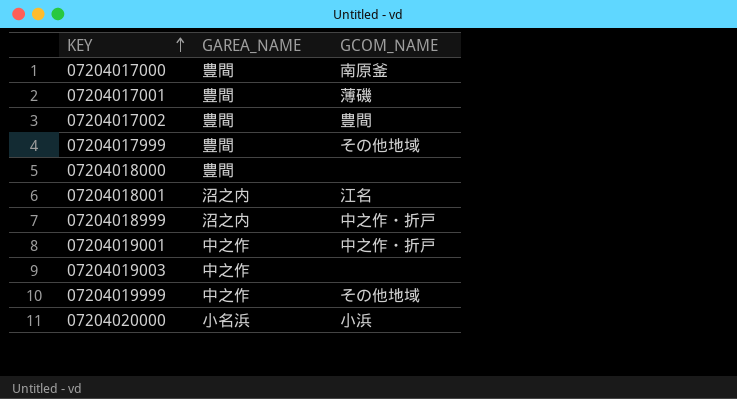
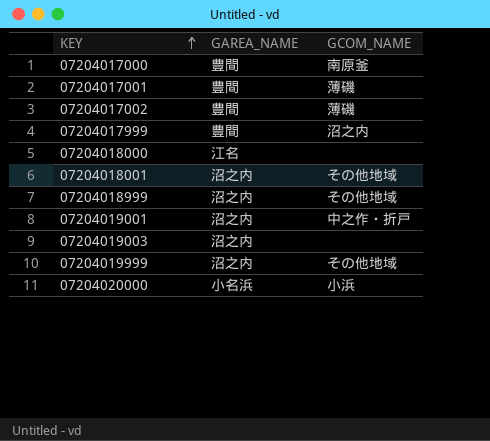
07204017002 | GCOM_NAME: 豊間 -> 薄磯
07204017999 | GCOM_NAME: その他地域 -> 沼之内
07204018000 | GAREA_NAME: 豊間 -> 江名
07204018001 | GCOM_NAME: 江名 -> その他地域
07204018999 | GCOM_NAME: 中之作・折戸 -> その他地域
07204019001 | GAREA_NAME: 中之作 -> 沼之内
07204019003 | GAREA_NAME: 中之作 -> 沼之内
07204019999 | GAREA_NAME: 中之作 -> 沼之内

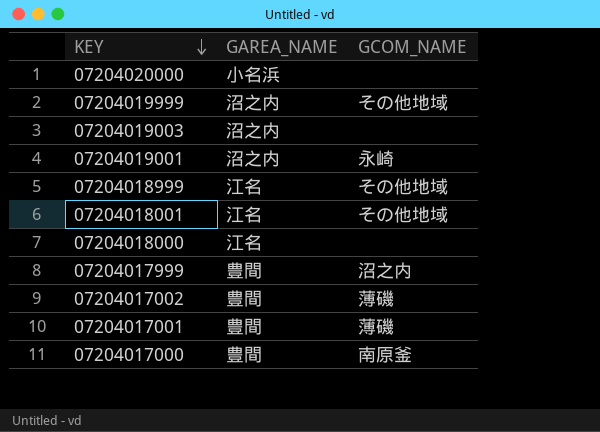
row order: KEY ascending -> KEY descending
07204020000 | GCOM_NAME: 小浜 -> none
07204019001 | GCOM_NAME: 中之作・折戸 -> 永崎
07204018999 | GAREA_NAME: 沼之内 -> 江名
07204018001 | GAREA_NAME: 沼之内 -> 江名

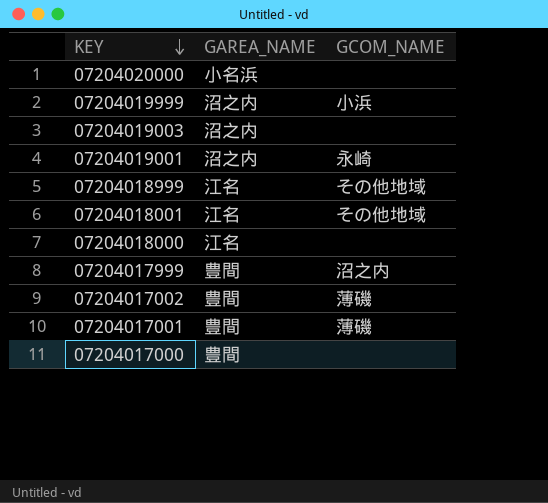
07204019999 | GCOM_NAME: その他地域 -> 小浜
07204017000 | GCOM_NAME: 南原釜 -> none

